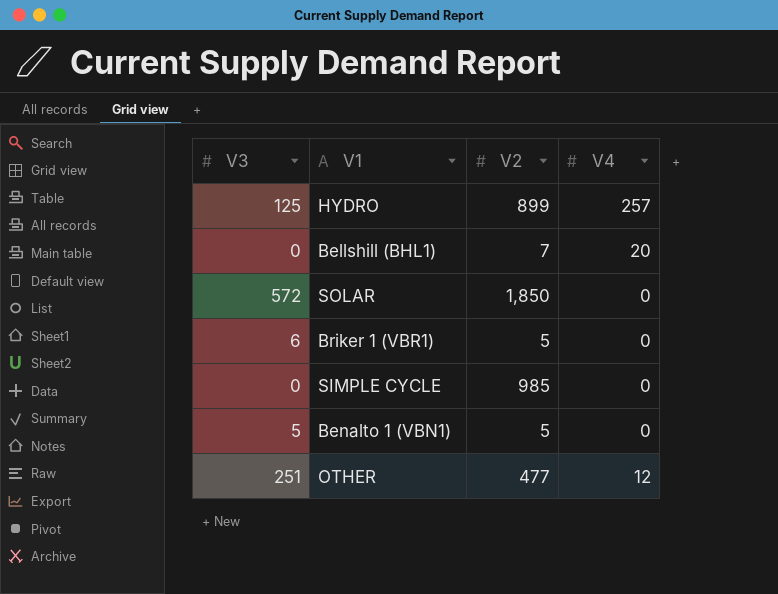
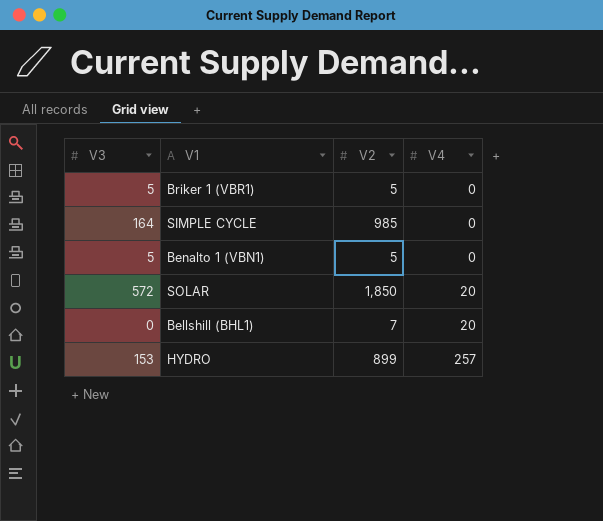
row order: none -> V4 ascending
row OTHER: 251 | 477 | 12 -> none
Briker 1 (VBR1) | V3: 6 -> 5
SIMPLE CYCLE | V3: 0 -> 164
SOLAR | V4: 0 -> 20
HYDRO | V3: 125 -> 153

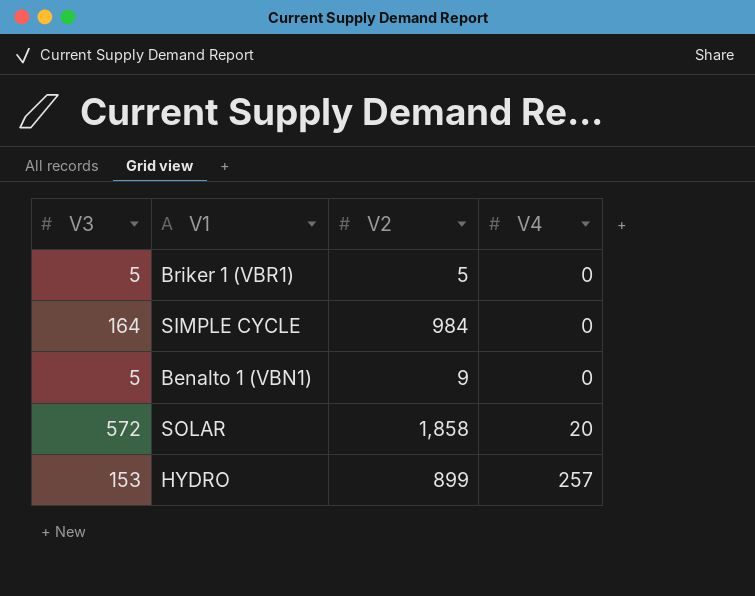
row Bellshill (BHL1): 0 | 7 | 20 -> none
SIMPLE CYCLE | V2: 985 -> 984
Benalto 1 (VBN1) | V2: 5 -> 9
SOLAR | V2: 1,850 -> 1,858

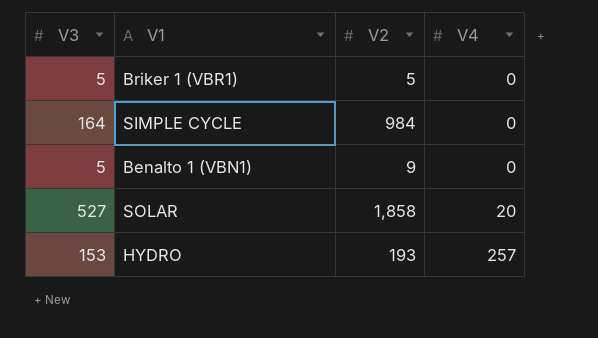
SOLAR | V3: 572 -> 527
HYDRO | V2: 899 -> 193

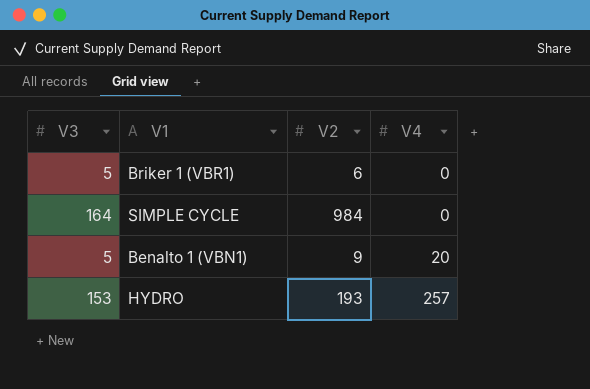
row SOLAR: 527 | 1,858 | 20 -> none
Briker 1 (VBR1) | V2: 5 -> 6
Benalto 1 (VBN1) | V4: 0 -> 20

